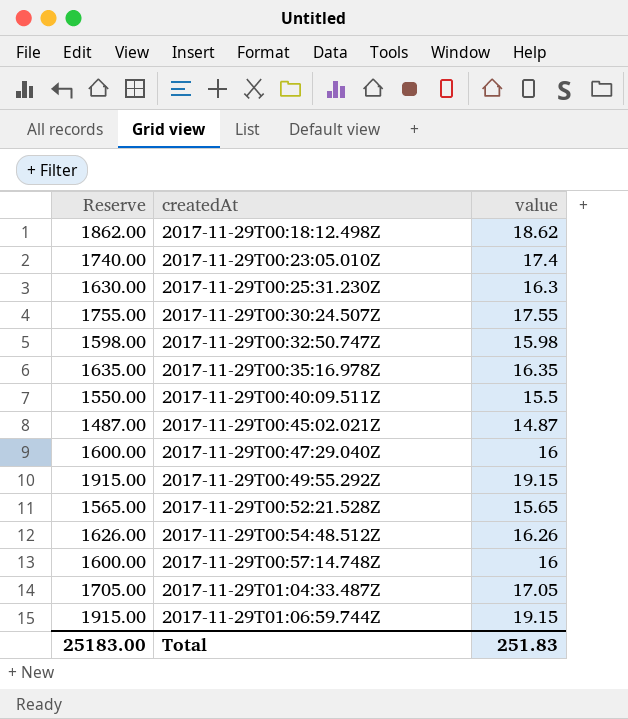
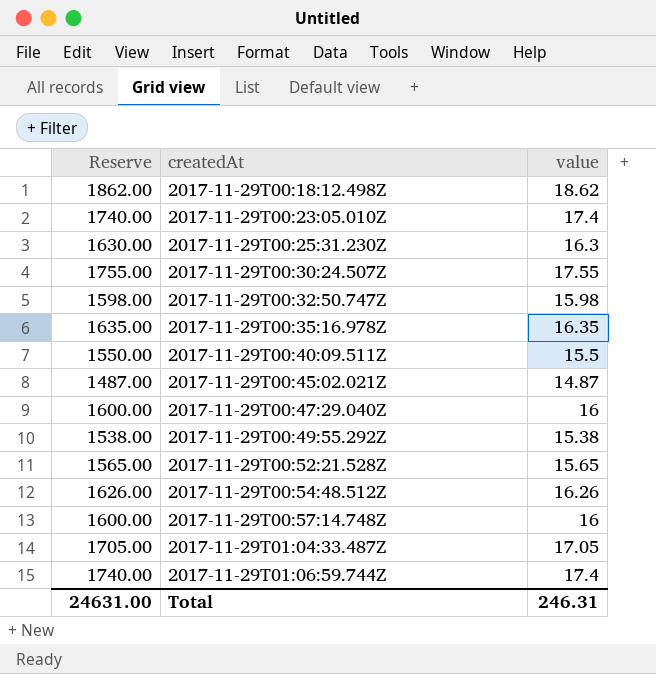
2017-11-29T00:49:55.292Z | Reserve: 1915.00 -> 1538.00
2017-11-29T00:49:55.292Z | value: 19.15 -> 15.38
2017-11-29T01:06:59.744Z | Reserve: 1915.00 -> 1740.00
2017-11-29T01:06:59.744Z | value: 19.15 -> 17.4
Total | Reserve: 25183.00 -> 24631.00
Total | value: 251.83 -> 246.31

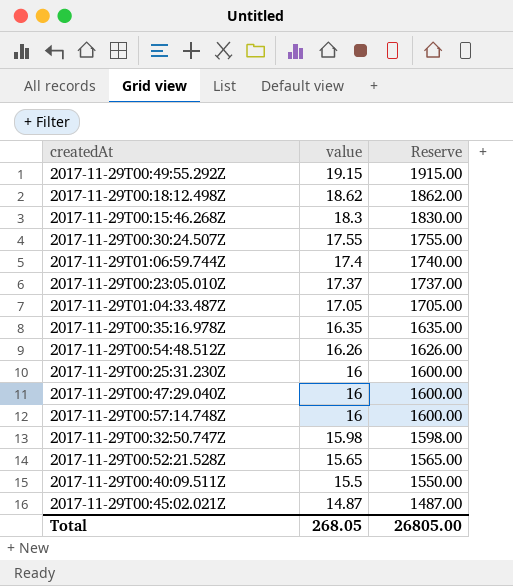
row order: createdAt ascending -> value descending
column Reserve | position: 1 -> 3
2017-11-29T00:49:55.292Z | value: 15.38 -> 19.15
2017-11-29T00:49:55.292Z | Reserve: 1538.00 -> 1915.00
row 2017-11-29T00:15:46.268Z: none -> 18.3 | 1830.00
2017-11-29T00:23:05.010Z | value: 17.4 -> 17.37
2017-11-29T00:23:05.010Z | Reserve: 1740.00 -> 1737.00
2017-11-29T00:25:31.230Z | value: 16.3 -> 16
2017-11-29T00:25:31.230Z | Reserve: 1630.00 -> 1600.00
Total | value: 246.31 -> 268.05
Total | Reserve: 24631.00 -> 26805.00

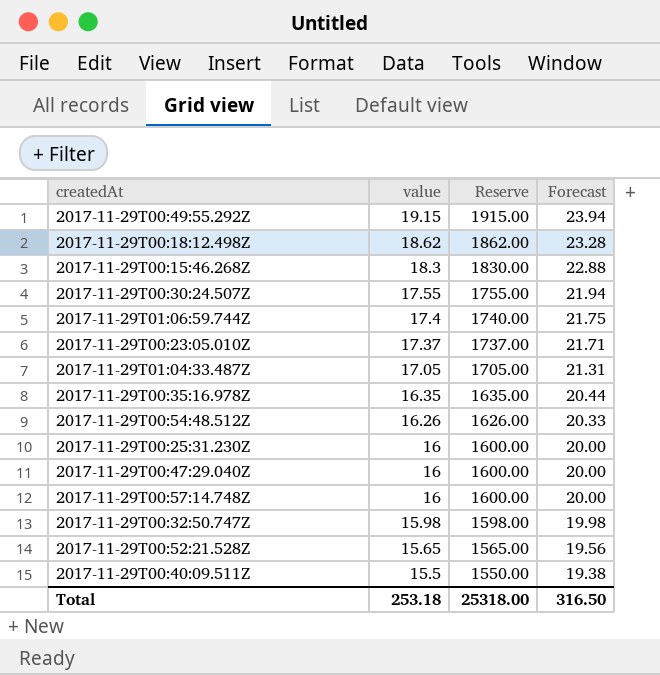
column Forecast | formula: none -> [value] * 1.25
row 2017-11-29T00:45:02.021Z: 14.87 | 1487.00 -> none
Total | value: 268.05 -> 253.18
Total | Reserve: 26805.00 -> 25318.00

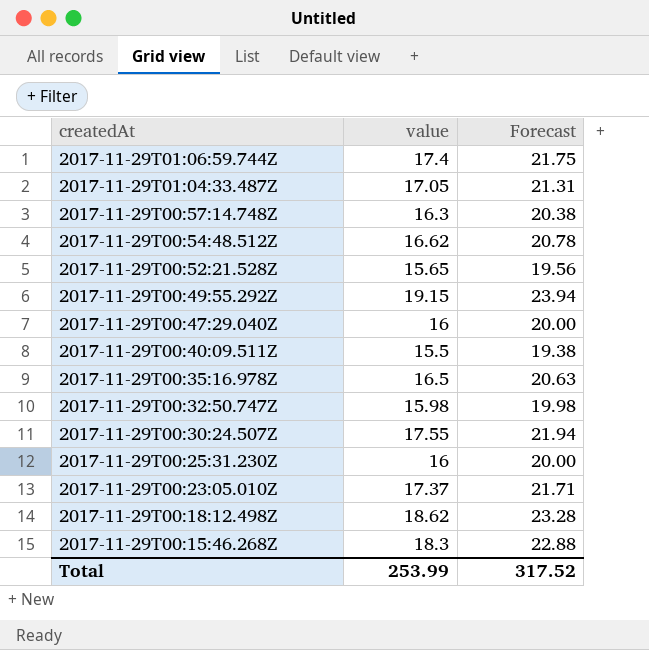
row order: value descending -> createdAt descending
column Reserve | formula: [value] * 100 -> none
2017-11-29T00:57:14.748Z | value: 16 -> 16.3
2017-11-29T00:57:14.748Z | Forecast: 20.00 -> 20.38
2017-11-29T00:54:48.512Z | value: 16.26 -> 16.62
2017-11-29T00:54:48.512Z | Forecast: 20.33 -> 20.78
2017-11-29T00:35:16.978Z | value: 16.35 -> 16.5
2017-11-29T00:35:16.978Z | Forecast: 20.44 -> 20.63
Total | value: 253.18 -> 253.99
Total | Forecast: 316.50 -> 317.52

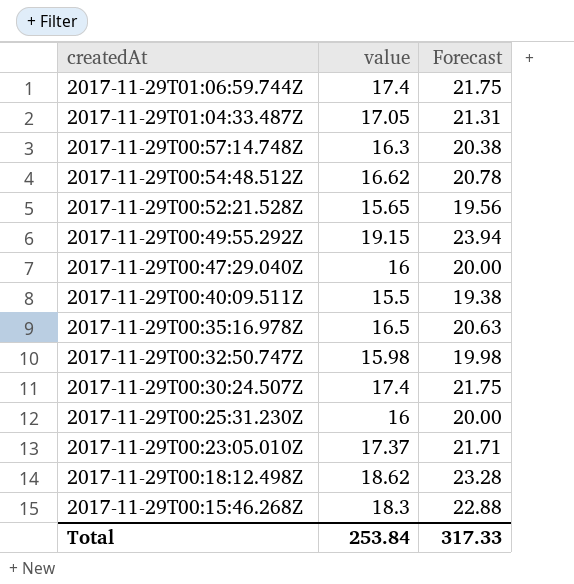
2017-11-29T00:30:24.507Z | value: 17.55 -> 17.4
2017-11-29T00:30:24.507Z | Forecast: 21.94 -> 21.75
Total | value: 253.99 -> 253.84
Total | Forecast: 317.52 -> 317.33

